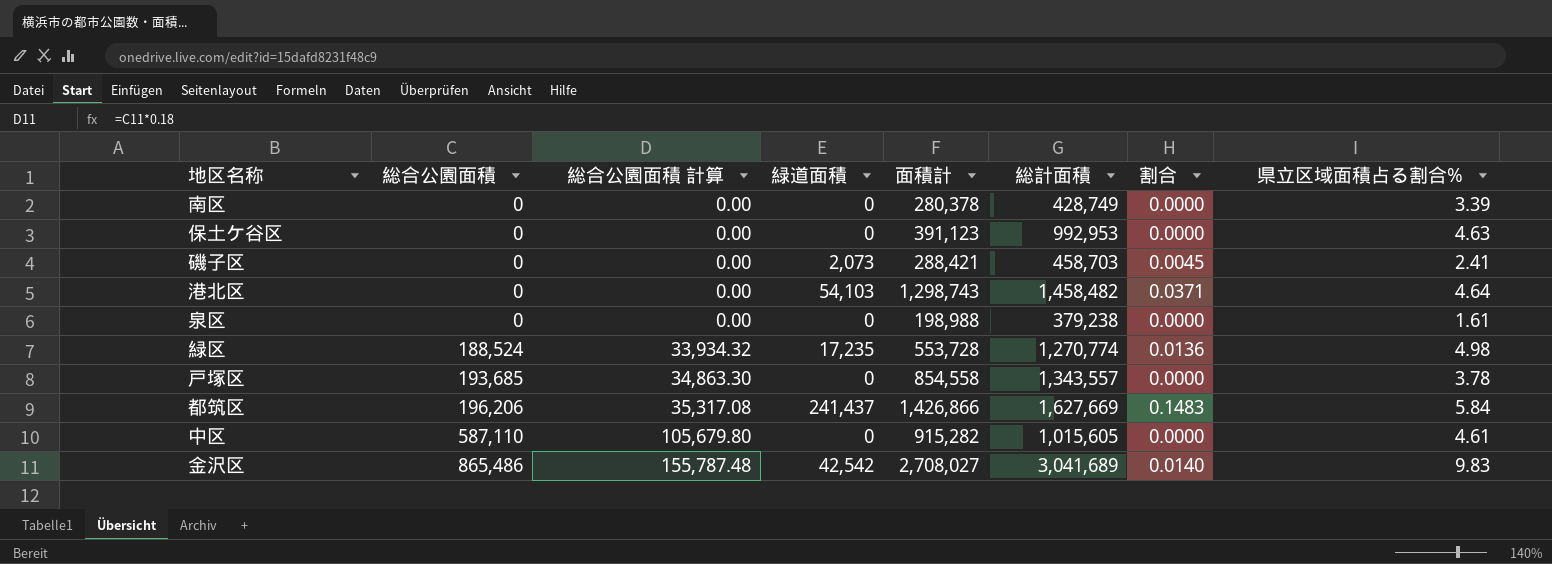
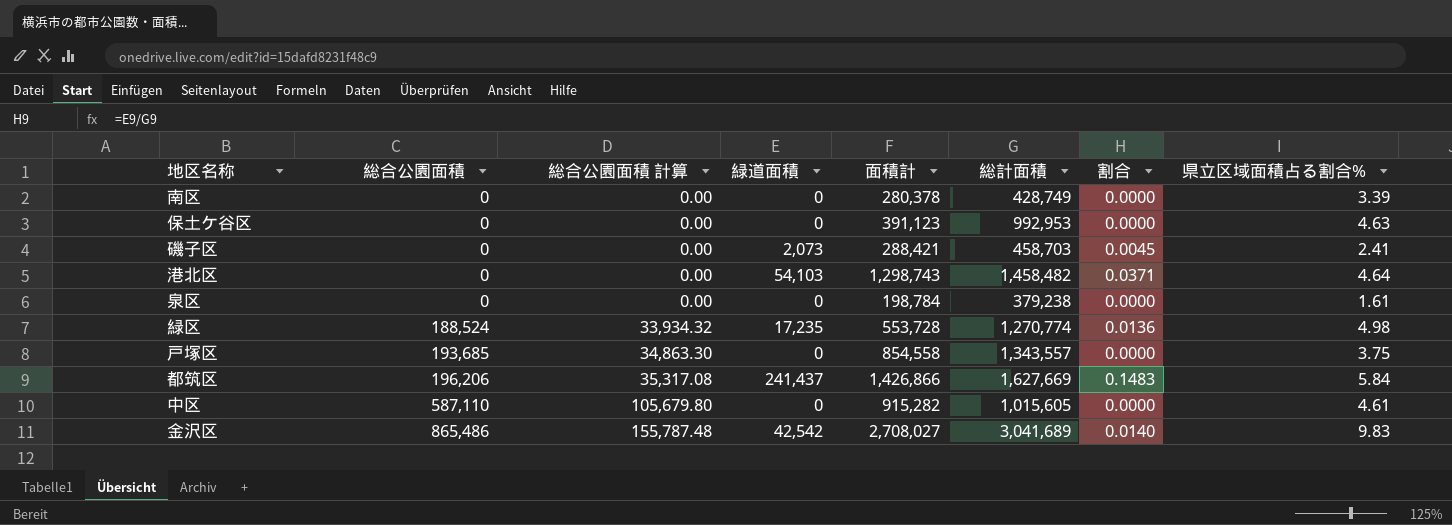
泉区 | 面積計: 198,988 -> 198,784
戸塚区 | 県立区域面積占る割合%: 3.78 -> 3.75

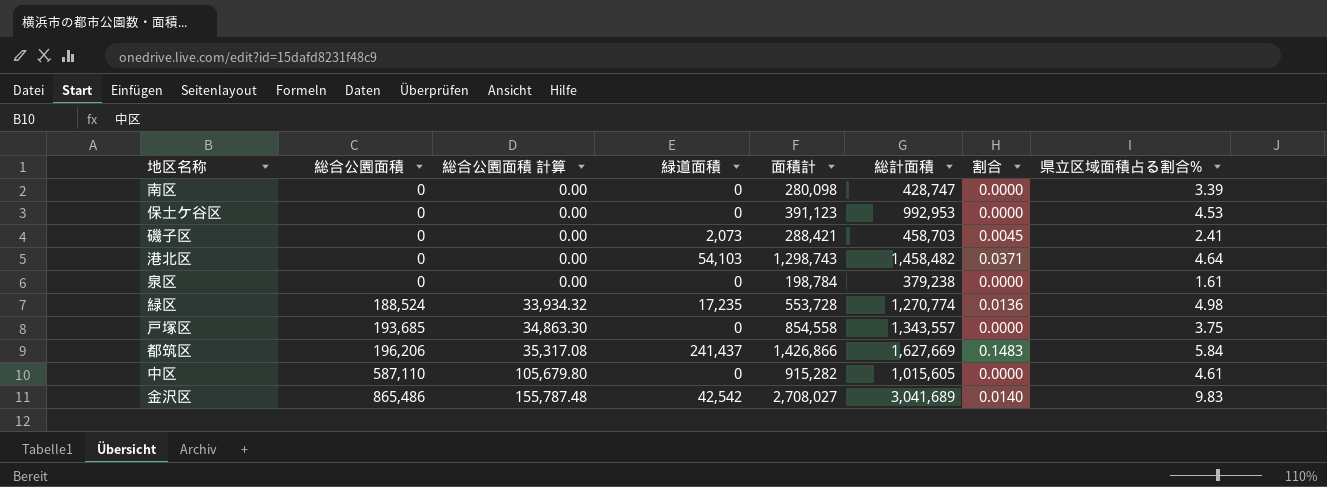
南区 | 面積計: 280,378 -> 280,098
南区 | 総計面積: 428,749 -> 428,747
保土ケ谷区 | 県立区域面積占る割合%: 4.63 -> 4.53

